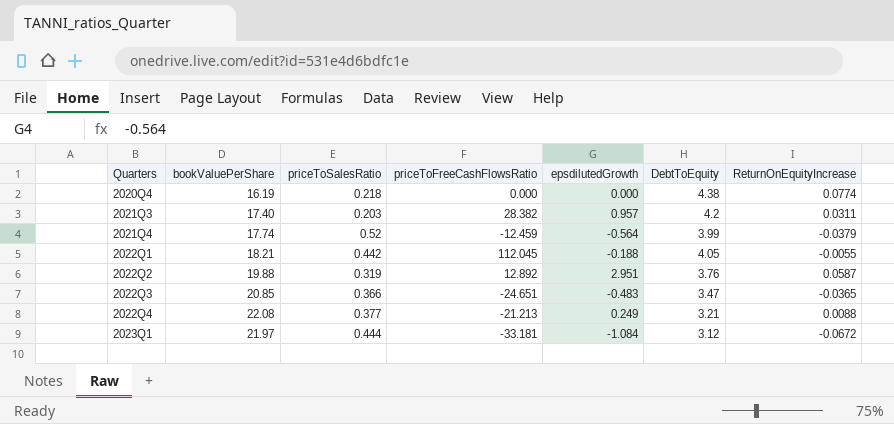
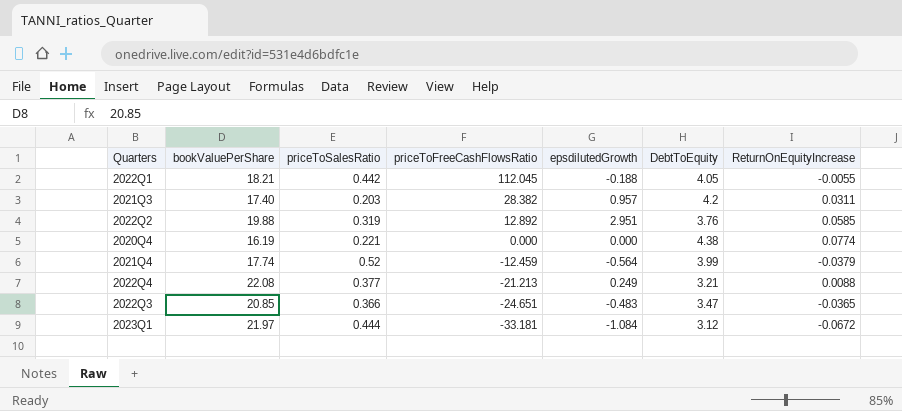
row order: Quarters ascending -> priceToFreeCashFlowsRatio descending
2022Q2 | ReturnOnEquityIncrease: 0.0587 -> 0.0585
2020Q4 | priceToSalesRatio: 0.218 -> 0.221

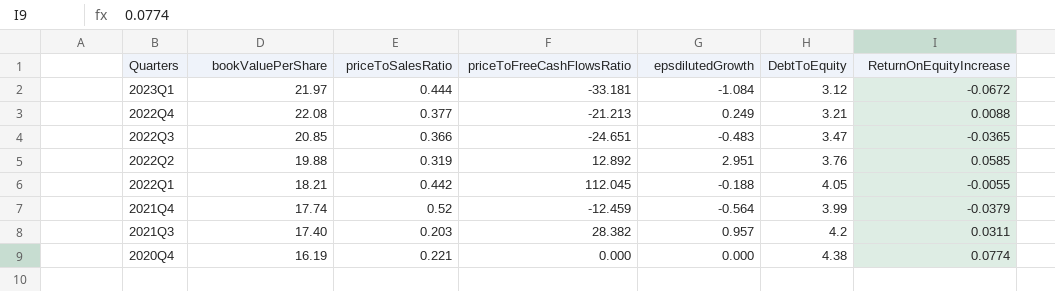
row order: priceToFreeCashFlowsRatio descending -> Quarters descending

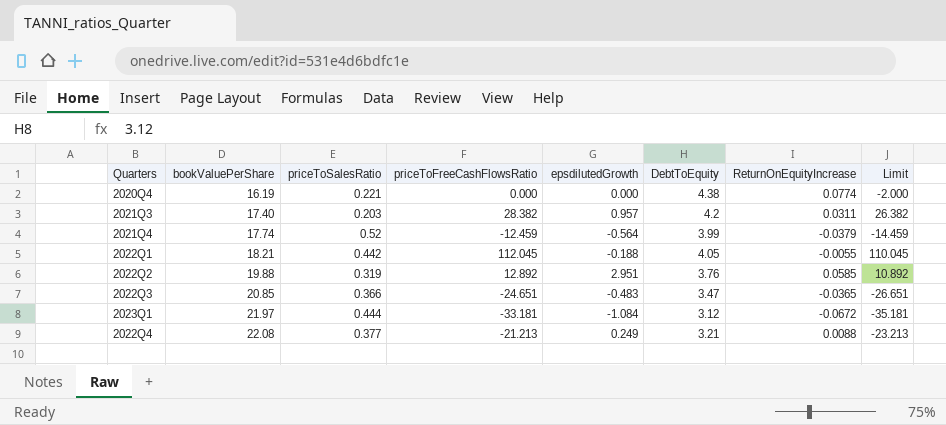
row order: Quarters descending -> bookValuePerShare ascending
column Limit | formula: none -> [priceToFreeCashFlowsRatio] - 2

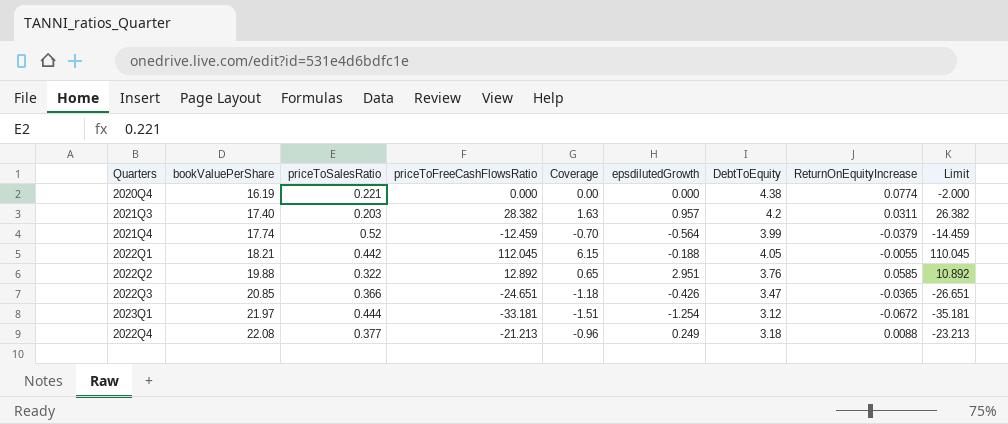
column Coverage | formula: none -> [priceToFreeCashFlowsRatio] / [bookValuePerShare]
2022Q2 | priceToSalesRatio: 0.319 -> 0.322
2022Q3 | epsdilutedGrowth: -0.483 -> -0.426
2023Q1 | epsdilutedGrowth: -1.084 -> -1.254
2022Q4 | DebtToEquity: 3.21 -> 3.18

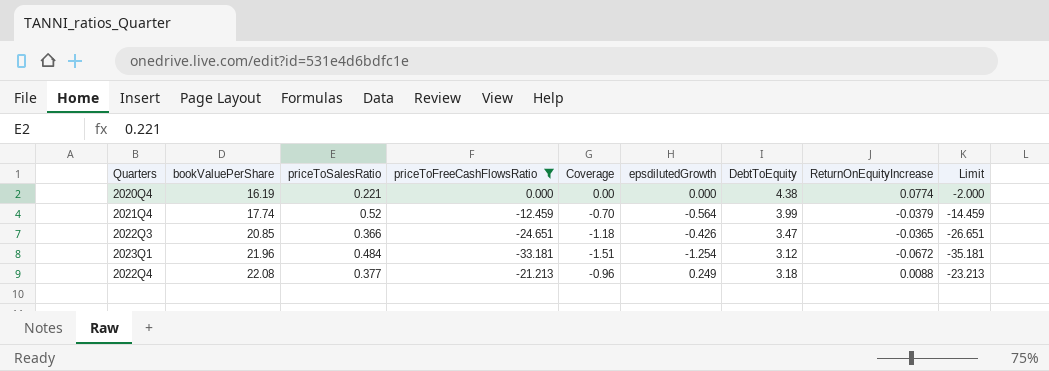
filter: none -> priceToFreeCashFlowsRatio <= 0.000
2023Q1 | bookValuePerShare: 21.97 -> 21.96
2023Q1 | priceToSalesRatio: 0.444 -> 0.484

